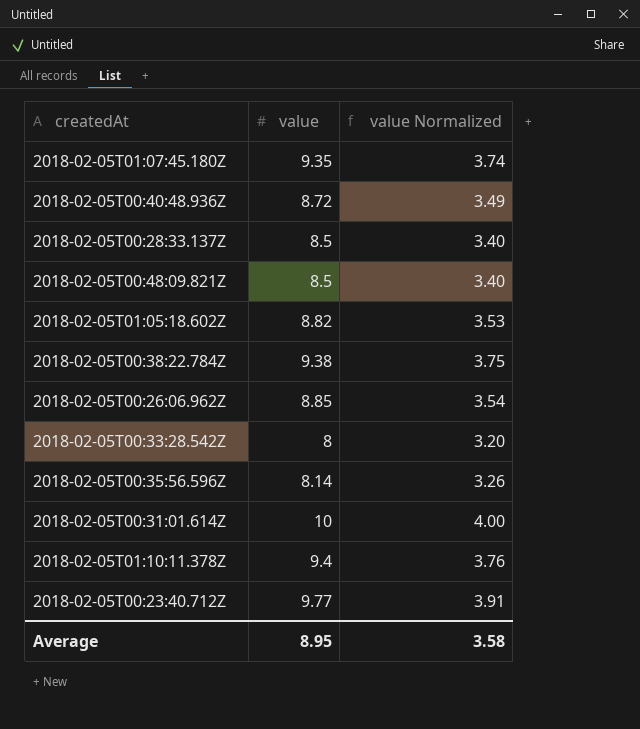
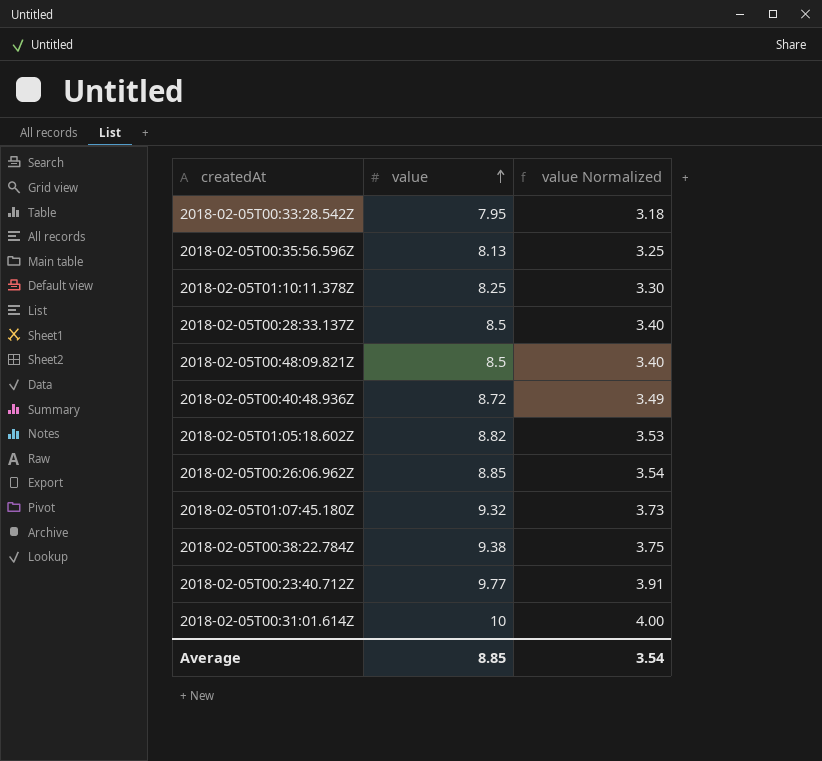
row order: none -> value ascending
2018-02-05T00:33:28.542Z | value: 8 -> 7.95
2018-02-05T00:33:28.542Z | value Normalized: 3.20 -> 3.18
2018-02-05T00:35:56.596Z | value: 8.14 -> 8.13
2018-02-05T00:35:56.596Z | value Normalized: 3.26 -> 3.25
2018-02-05T01:10:11.378Z | value: 9.4 -> 8.25
2018-02-05T01:10:11.378Z | value Normalized: 3.76 -> 3.30
2018-02-05T01:07:45.180Z | value: 9.35 -> 9.32
2018-02-05T01:07:45.180Z | value Normalized: 3.74 -> 3.73
Average | value: 8.95 -> 8.85
Average | value Normalized: 3.58 -> 3.54

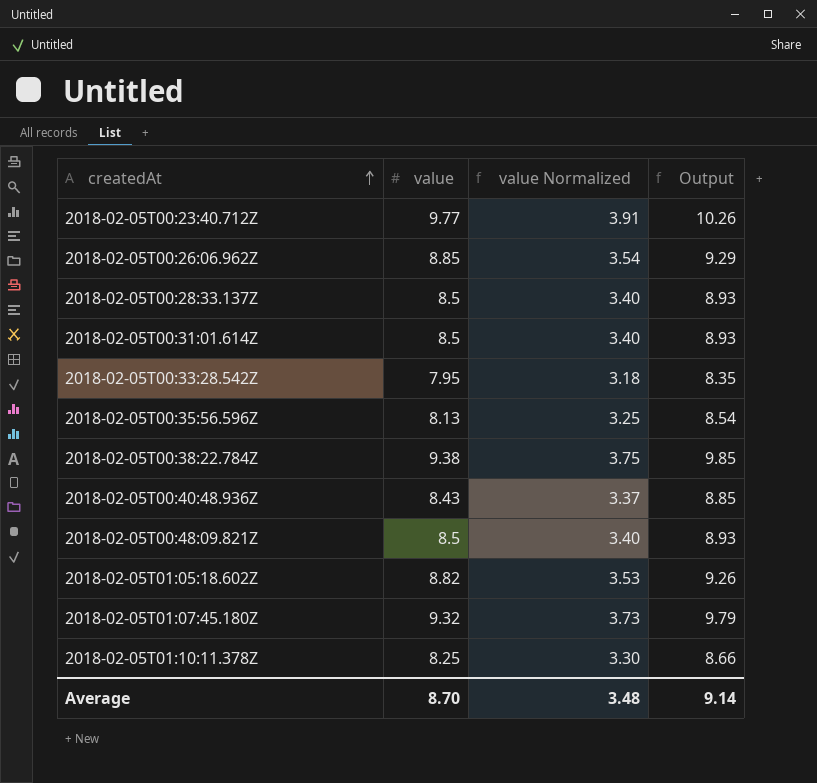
row order: value ascending -> createdAt ascending
column Output | formula: none -> [value] * 1.05
2018-02-05T00:31:01.614Z | value: 10 -> 8.5
2018-02-05T00:31:01.614Z | value Normalized: 4.00 -> 3.40
2018-02-05T00:40:48.936Z | value: 8.72 -> 8.43
2018-02-05T00:40:48.936Z | value Normalized: 3.49 -> 3.37
Average | value: 8.85 -> 8.70
Average | value Normalized: 3.54 -> 3.48

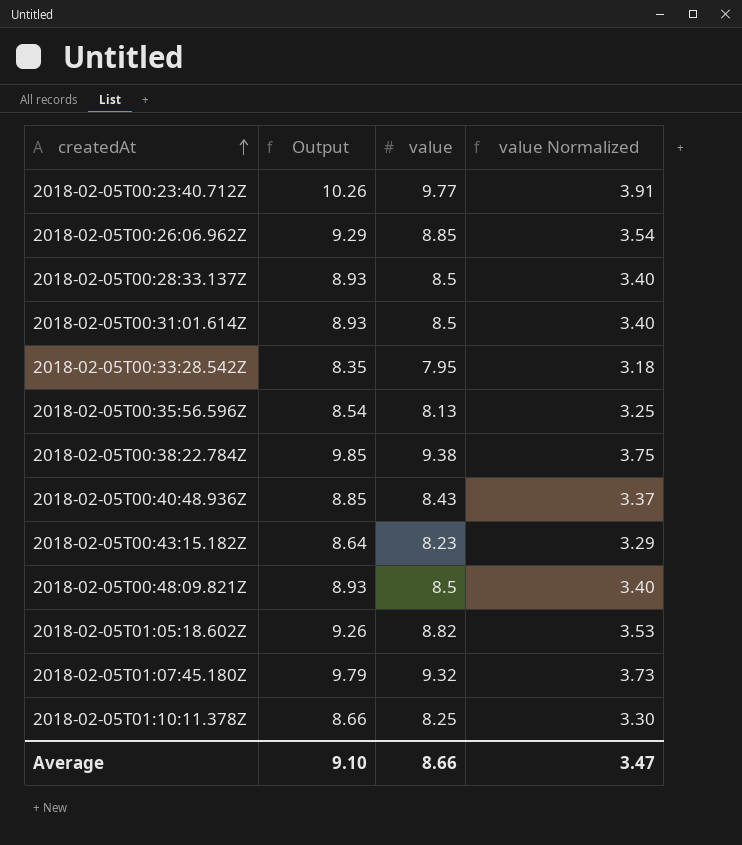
column Output | position: 4 -> 2
row 2018-02-05T00:43:15.182Z: none -> 8.64 | 8.23 | 3.29
Average | Output: 9.14 -> 9.10
Average | value: 8.70 -> 8.66
Average | value Normalized: 3.48 -> 3.47

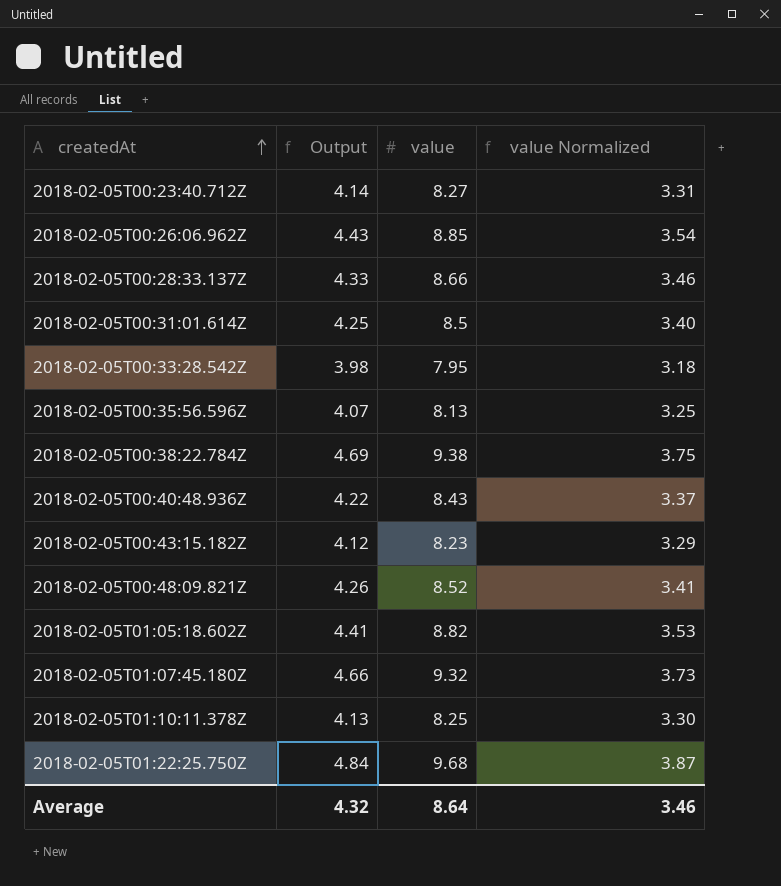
column Output | formula: [value] * 1.05 -> [value] * 0.5
2018-02-05T00:23:40.712Z | value: 9.77 -> 8.27
2018-02-05T00:23:40.712Z | value Normalized: 3.91 -> 3.31
2018-02-05T00:28:33.137Z | value: 8.5 -> 8.66
2018-02-05T00:28:33.137Z | value Normalized: 3.40 -> 3.46
2018-02-05T00:48:09.821Z | value: 8.5 -> 8.52
2018-02-05T00:48:09.821Z | value Normalized: 3.40 -> 3.41
row 2018-02-05T01:22:25.750Z: none -> 4.84 | 9.68 | 3.87
Average | Output: 9.10 -> 4.32
Average | value: 8.66 -> 8.64
Average | value Normalized: 3.47 -> 3.46

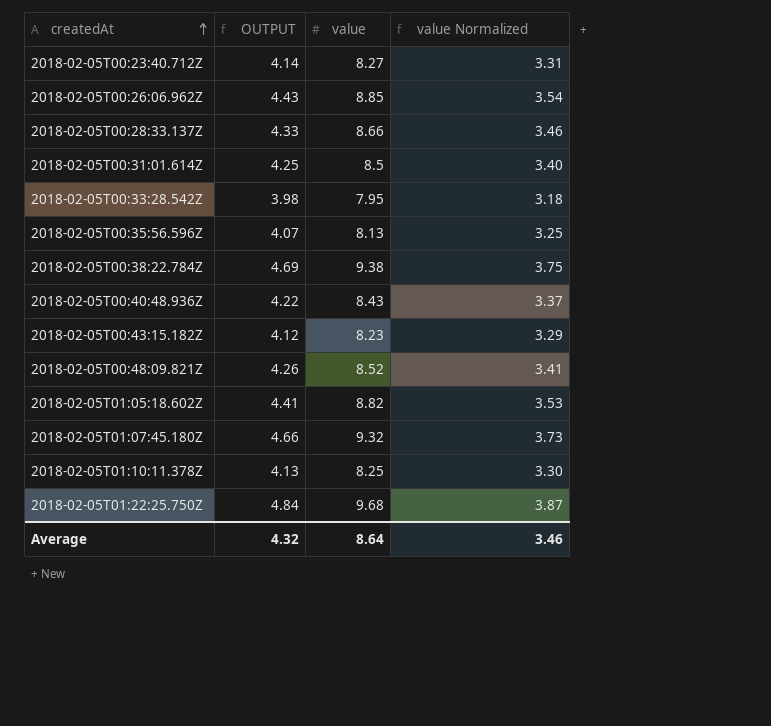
column name: Output -> OUTPUT

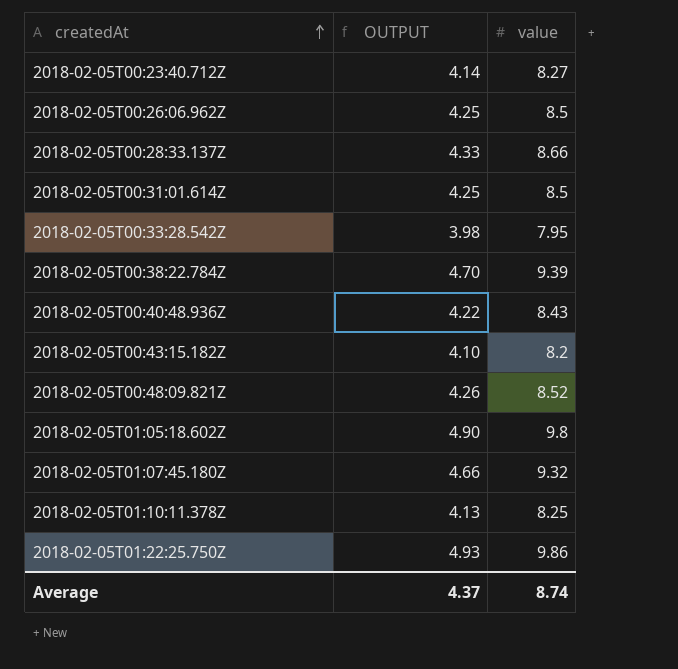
column value Normalized | formula: [value] * 0.4 -> none
row 2018-02-05T00:35:56.596Z: 4.07 | 8.13 | 3.25 -> none
2018-02-05T00:26:06.962Z | OUTPUT: 4.43 -> 4.25
2018-02-05T00:26:06.962Z | value: 8.85 -> 8.5
2018-02-05T00:38:22.784Z | OUTPUT: 4.69 -> 4.70
2018-02-05T00:38:22.784Z | value: 9.38 -> 9.39
2018-02-05T00:43:15.182Z | OUTPUT: 4.12 -> 4.10
2018-02-05T00:43:15.182Z | value: 8.23 -> 8.2
2018-02-05T01:05:18.602Z | OUTPUT: 4.41 -> 4.90
2018-02-05T01:05:18.602Z | value: 8.82 -> 9.8
2018-02-05T01:22:25.750Z | OUTPUT: 4.84 -> 4.93
2018-02-05T01:22:25.750Z | value: 9.68 -> 9.86
Average | OUTPUT: 4.32 -> 4.37
Average | value: 8.64 -> 8.74

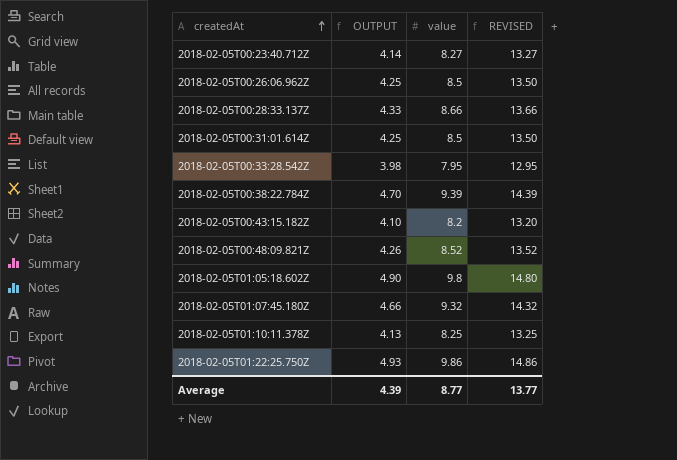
column REVISED | formula: none -> [value] + 5
row 2018-02-05T00:40:48.936Z: 4.22 | 8.43 -> none
Average | OUTPUT: 4.37 -> 4.39
Average | value: 8.74 -> 8.77

